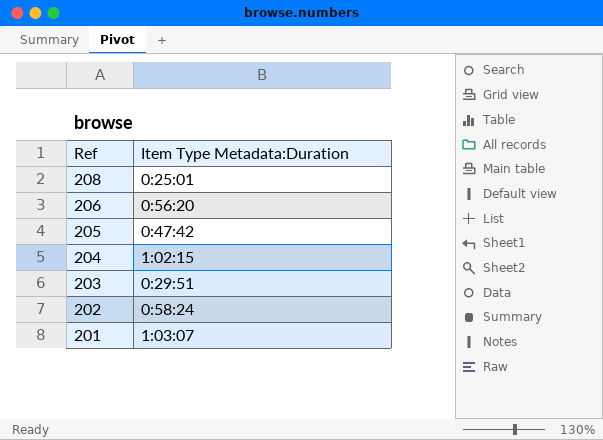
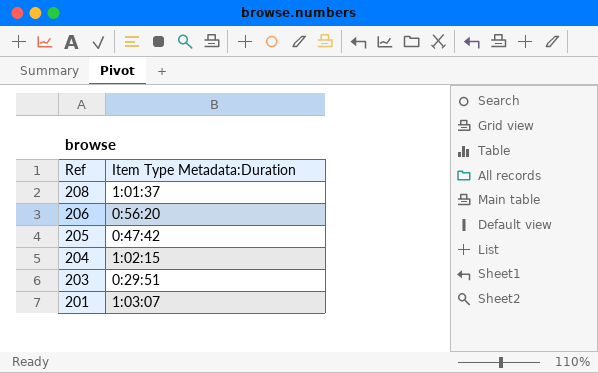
row 202: 0:58:24 -> none
208 | Item Type Metadata:Duration: 0:25:01 -> 1:01:37

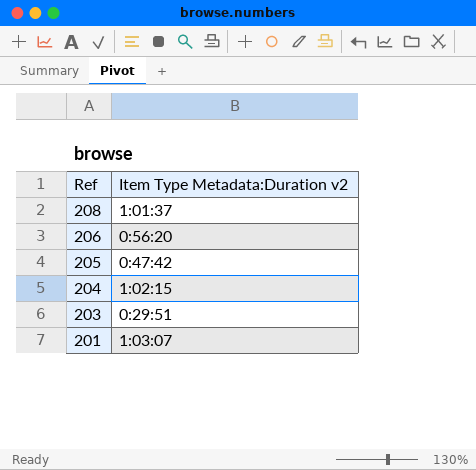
column name: Item Type Metadata:Duration -> Item Type Metadata:Duration v2

